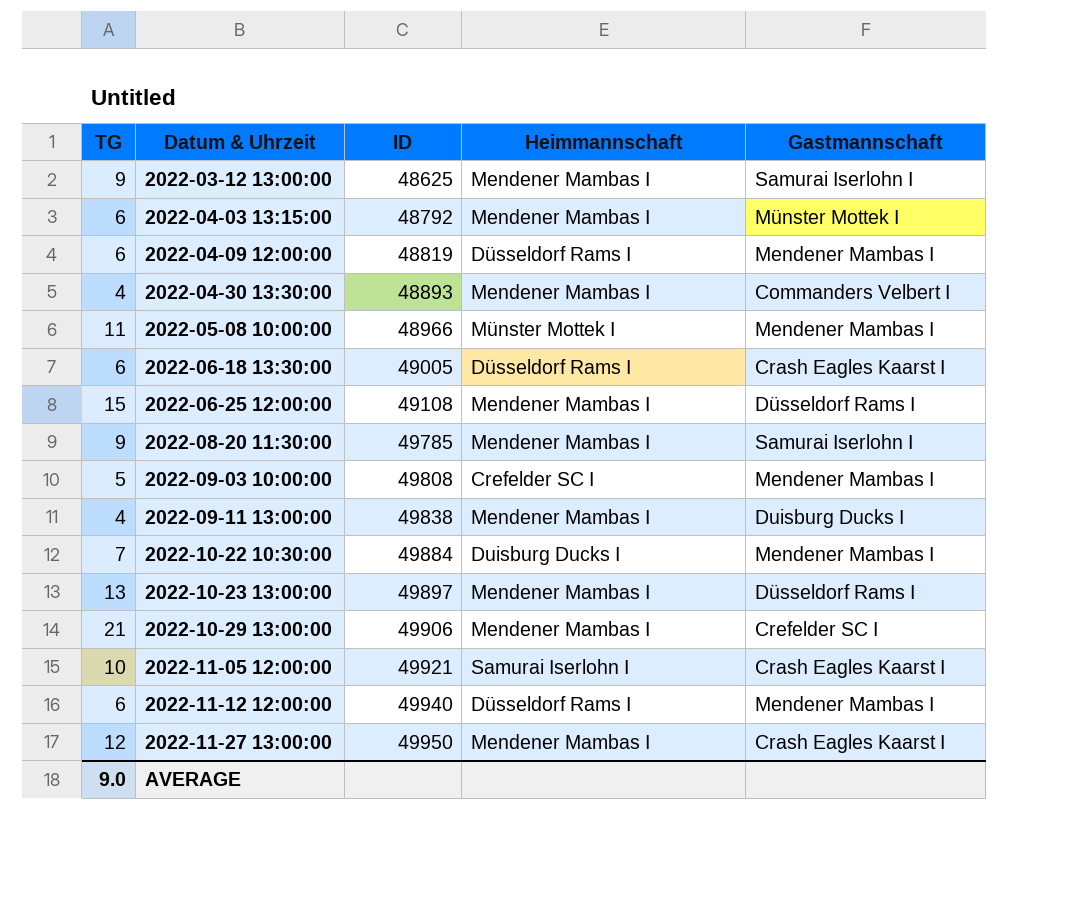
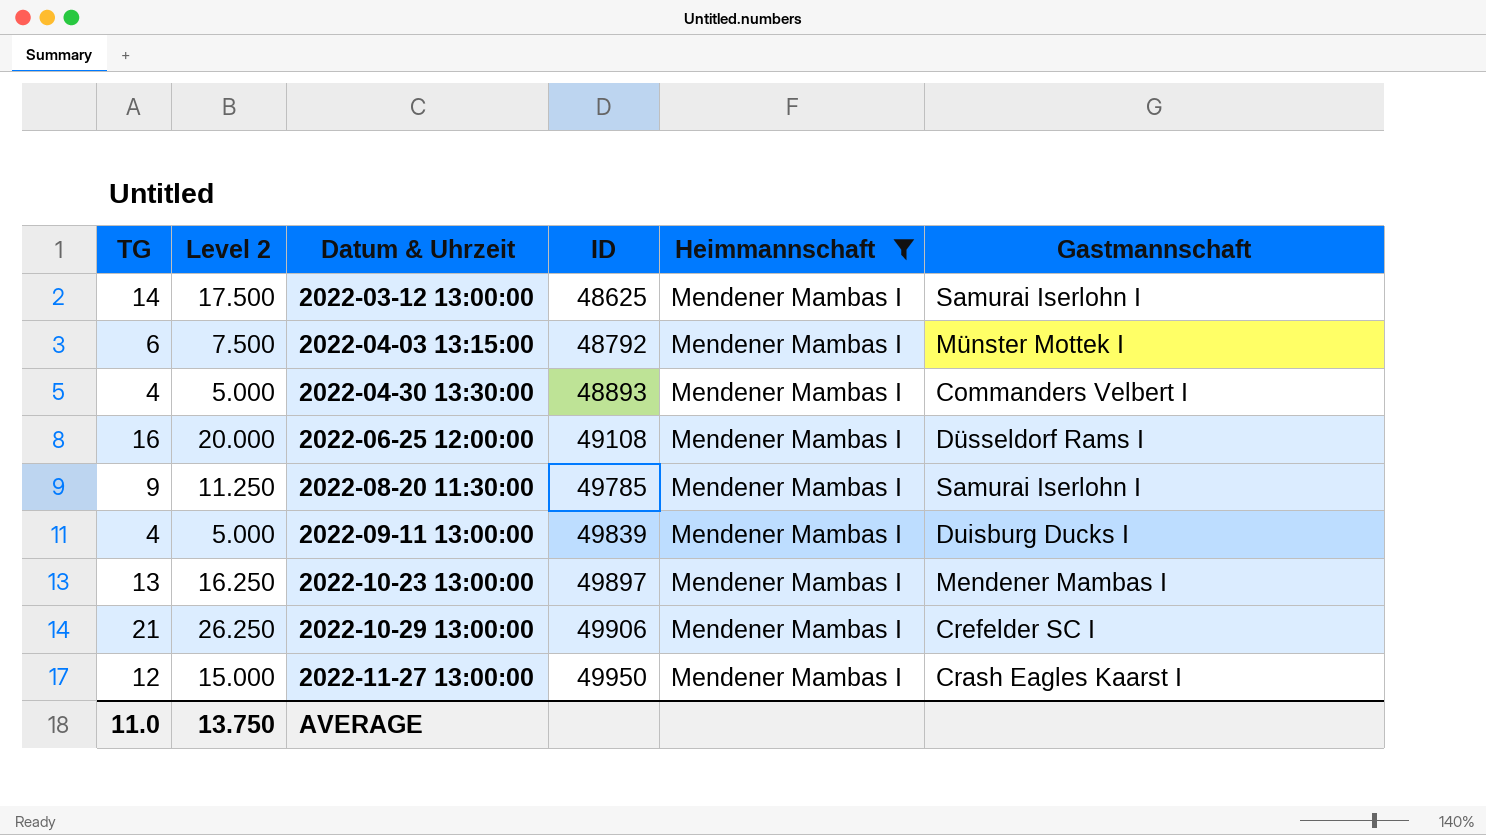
filter: none -> Heimmannschaft = Mendener Mambas I
column Level 2 | formula: none -> [TG] * 1.25
2022-03-12 13:00:00 | TG: 9 -> 14
2022-06-25 12:00:00 | TG: 15 -> 16
2022-09-11 13:00:00 | ID: 49838 -> 49839
2022-10-23 13:00:00 | Gastmannschaft: Düsseldorf Rams I -> Mendener Mambas I
AVERAGE | TG: 9.0 -> 11.0

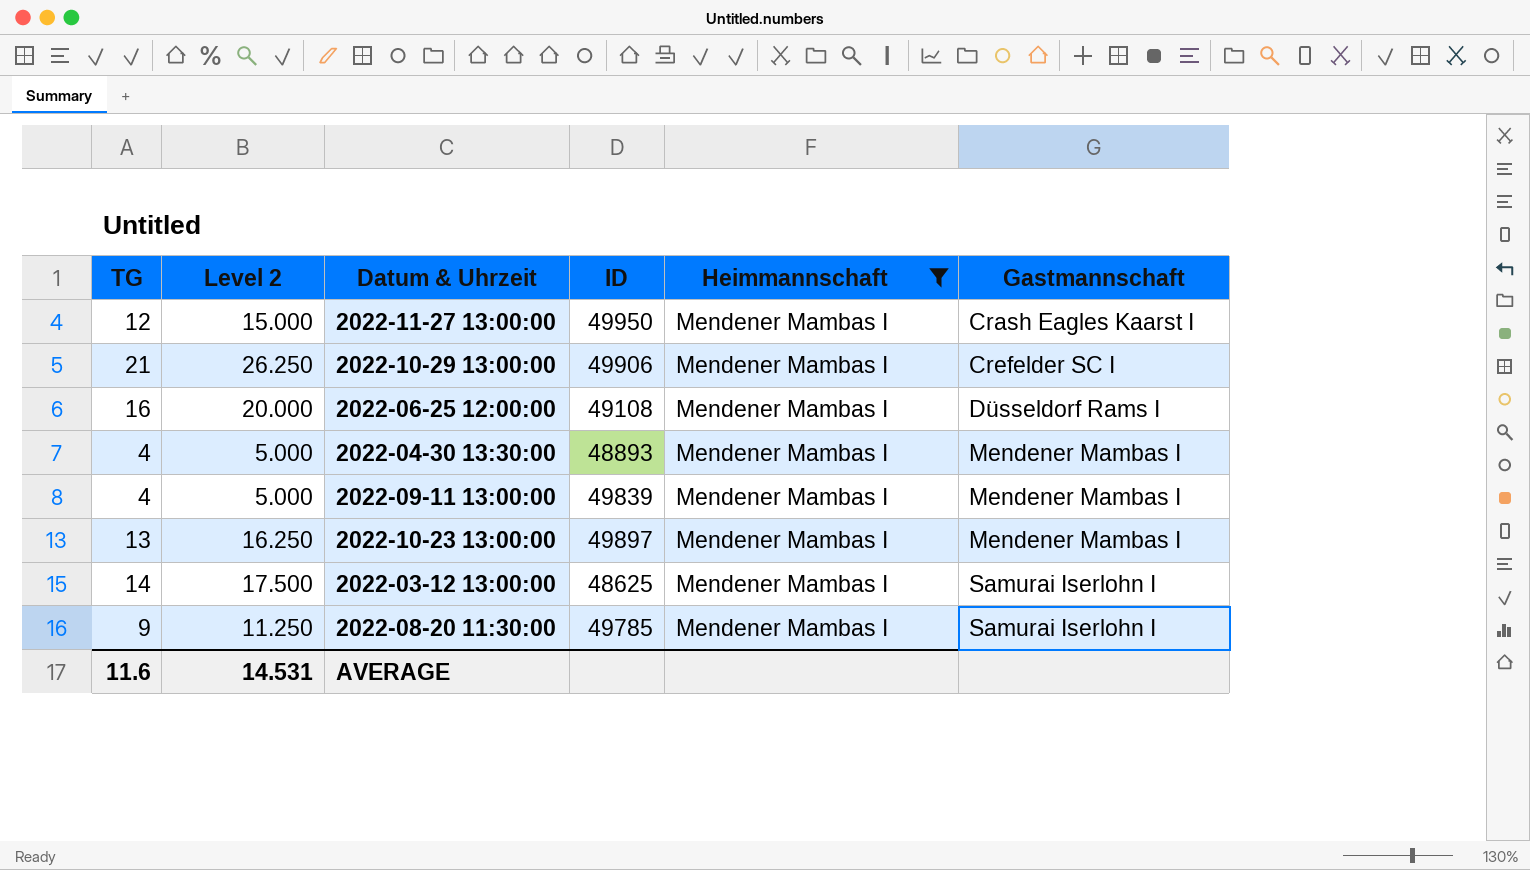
row order: Datum & Uhrzeit ascending -> Gastmannschaft ascending
row 2022-04-03 13:15:00: 6 | 7.500 | 48792 | Mendener Mambas I | Münster Mottek I -> none
2022-04-30 13:30:00 | Gastmannschaft: Commanders Velbert I -> Mendener Mambas I
2022-09-11 13:00:00 | Gastmannschaft: Duisburg Ducks I -> Mendener Mambas I
AVERAGE | TG: 11.0 -> 11.6
AVERAGE | Level 2: 13.750 -> 14.531

